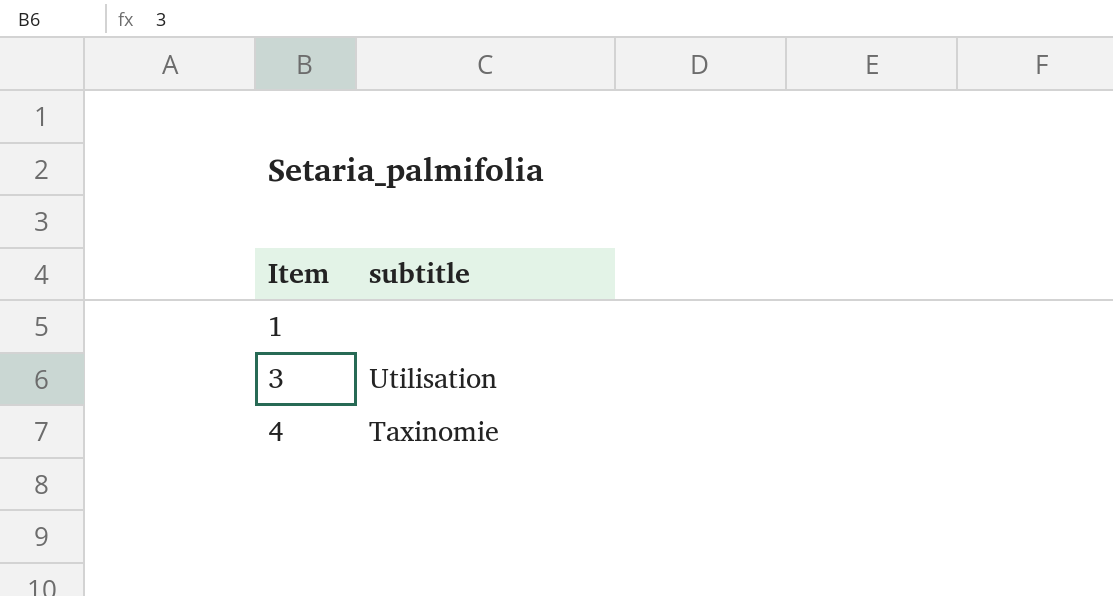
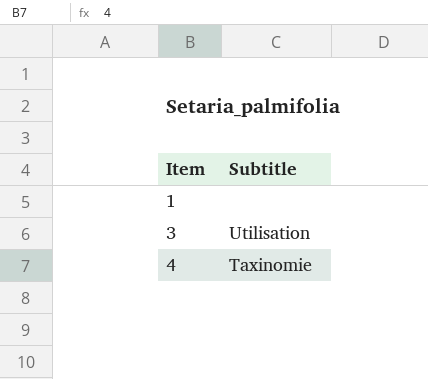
column name: subtitle -> Subtitle

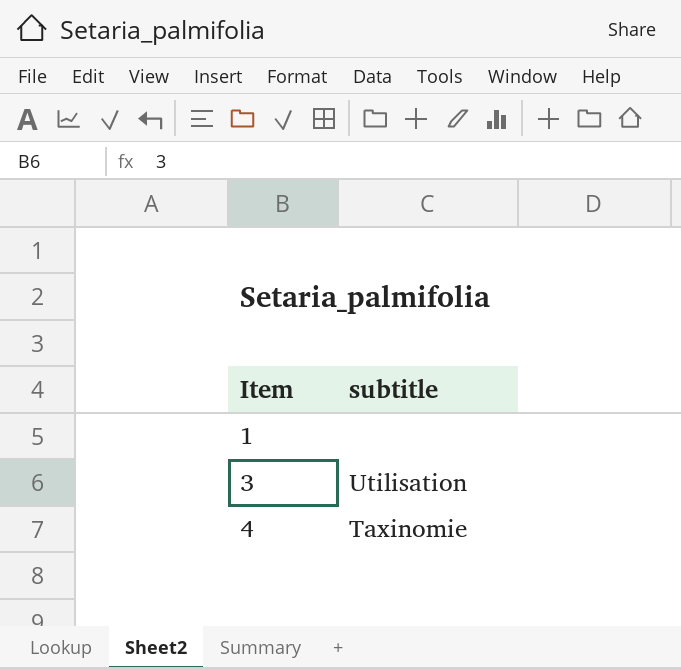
column name: Subtitle -> subtitle

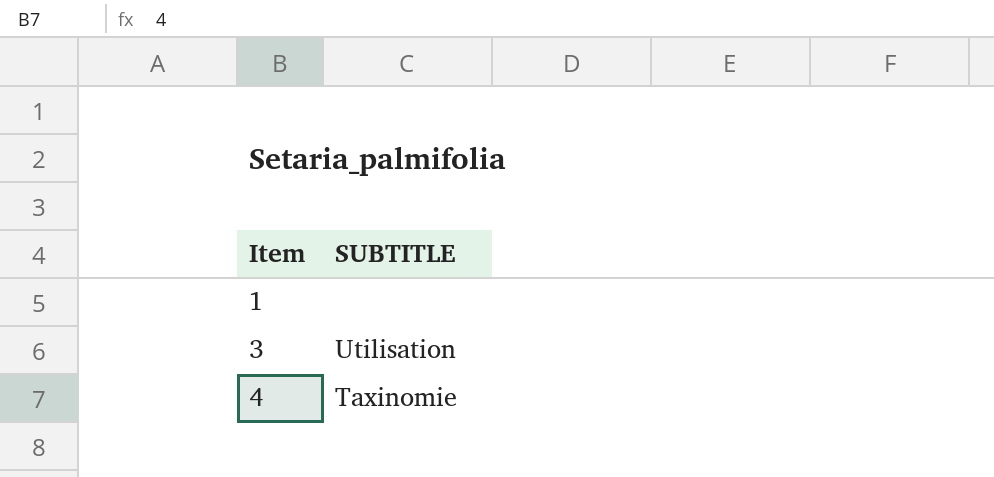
column name: subtitle -> SUBTITLE

